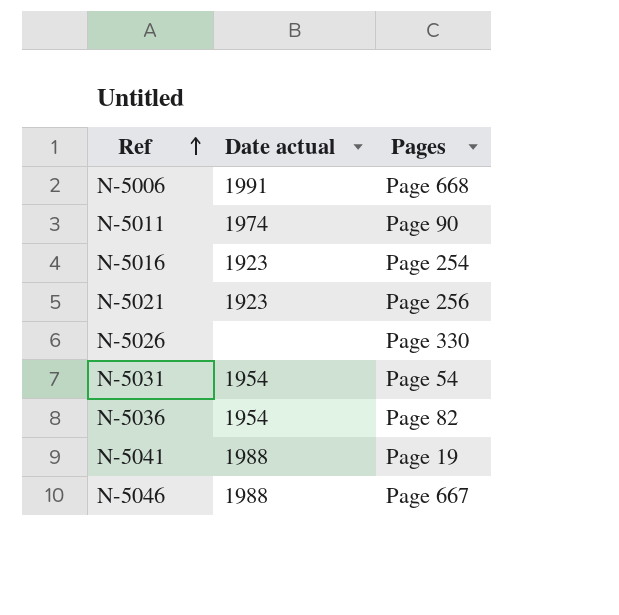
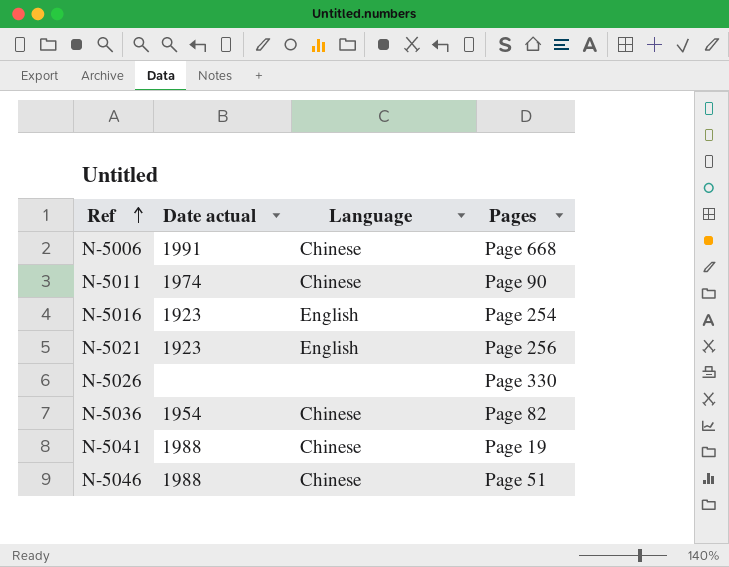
column Language | position: none -> 3
row N-5031: 1954 | Page 54 -> none
N-5046 | Pages: Page 667 -> Page 51

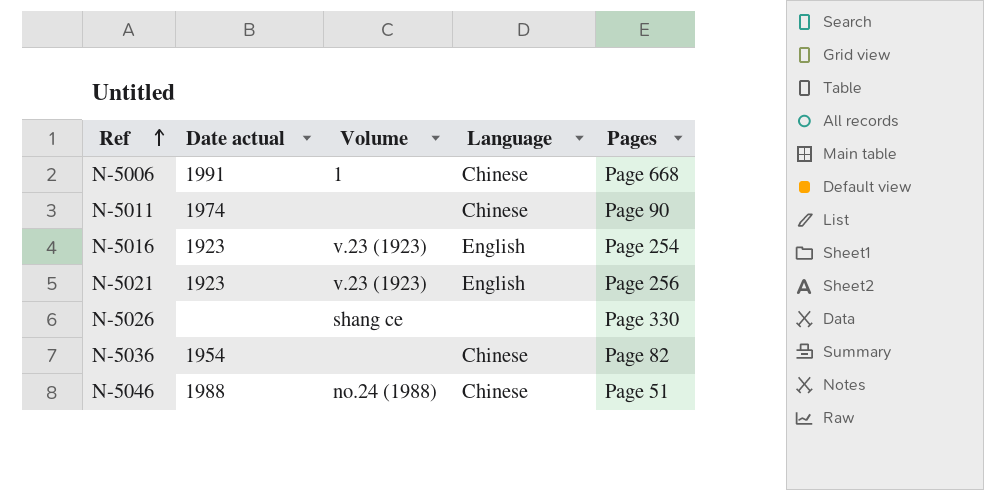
column Volume | position: none -> 3
row N-5041: 1988 | Chinese | Page 19 -> none

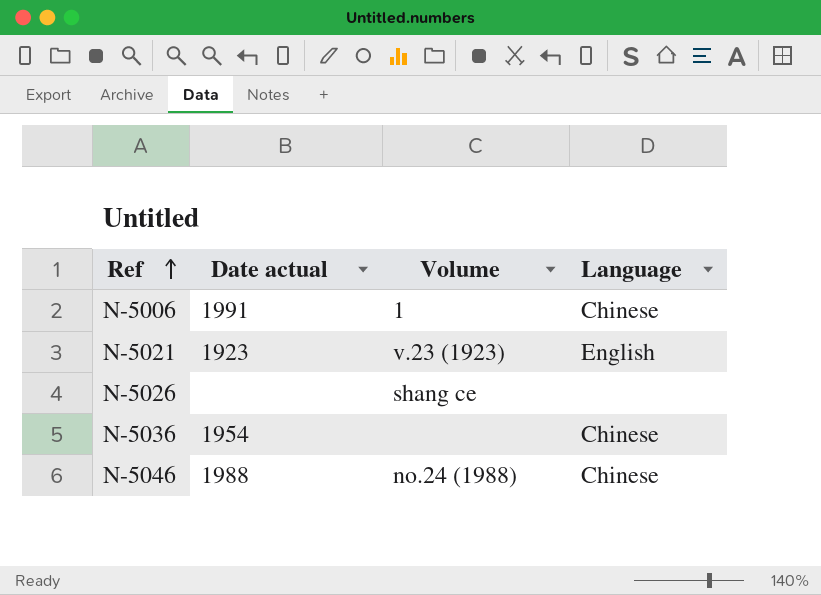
column Pages | position: 5 -> none
row N-5011: 1974 | none | Chinese | Page 90 -> none
row N-5016: 1923 | v.23 (1923) | English | Page 254 -> none

